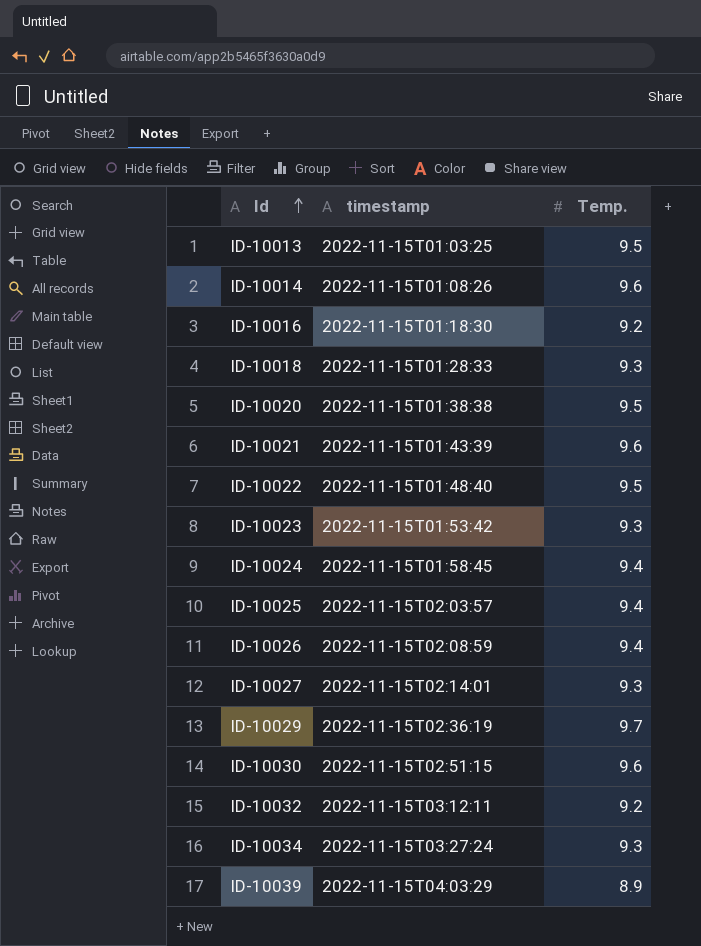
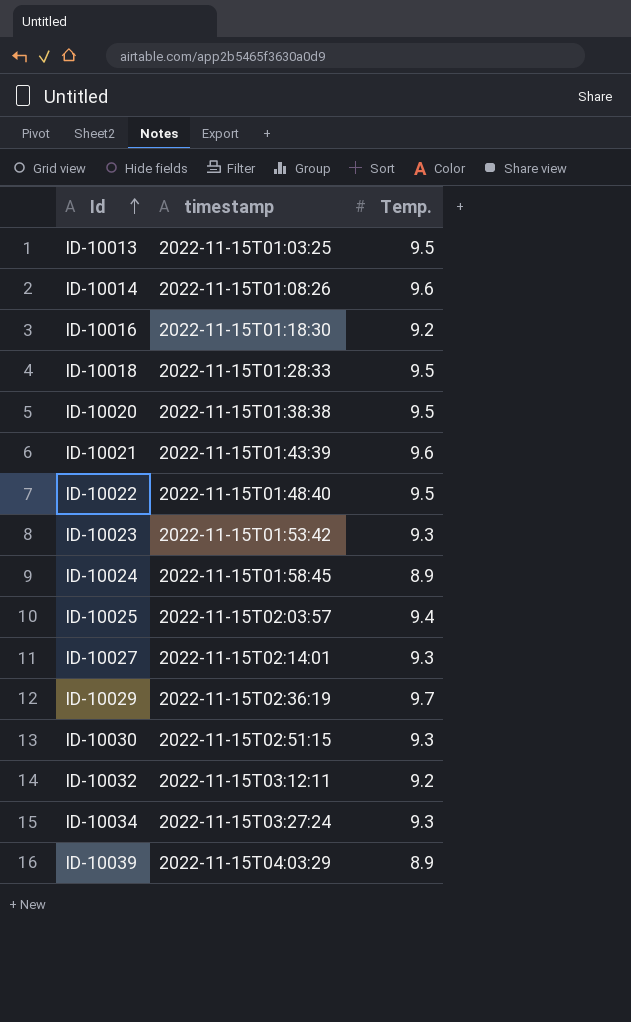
row ID-10026: 2022-11-15T02:08:59 | 9.4 -> none
ID-10018 | Temp.: 9.3 -> 9.5
ID-10024 | Temp.: 9.4 -> 8.9
ID-10030 | Temp.: 9.6 -> 9.3

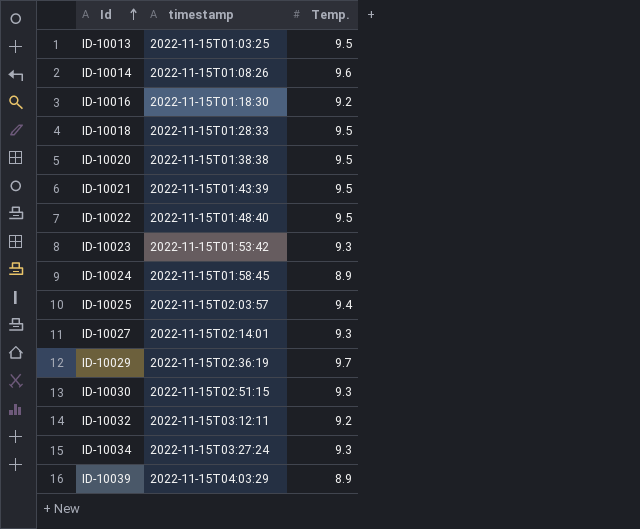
ID-10021 | Temp.: 9.6 -> 9.5

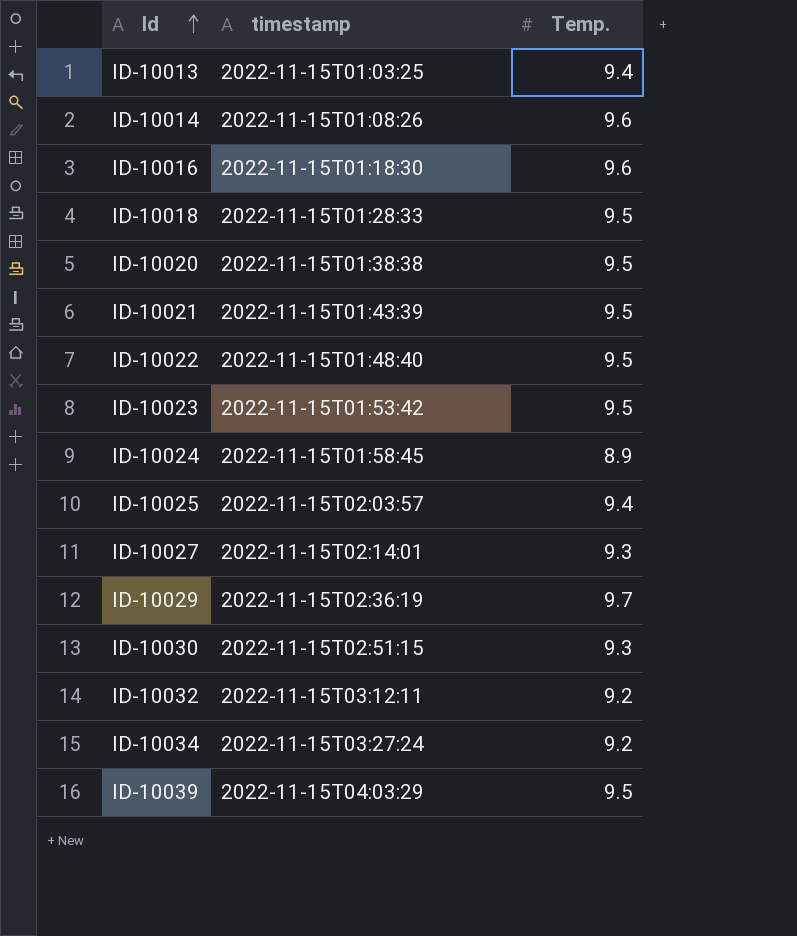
ID-10013 | Temp.: 9.5 -> 9.4
ID-10016 | Temp.: 9.2 -> 9.6
ID-10023 | Temp.: 9.3 -> 9.5
ID-10034 | Temp.: 9.3 -> 9.2
ID-10039 | Temp.: 8.9 -> 9.5

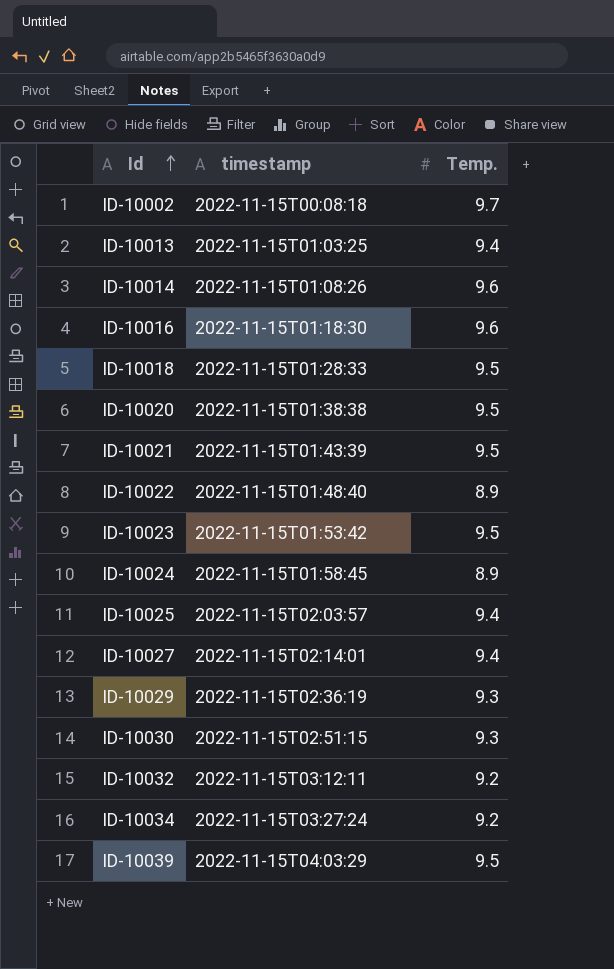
row ID-10002: none -> 2022-11-15T00:08:18 | 9.7
ID-10022 | Temp.: 9.5 -> 8.9
ID-10027 | Temp.: 9.3 -> 9.4
ID-10029 | Temp.: 9.7 -> 9.3

